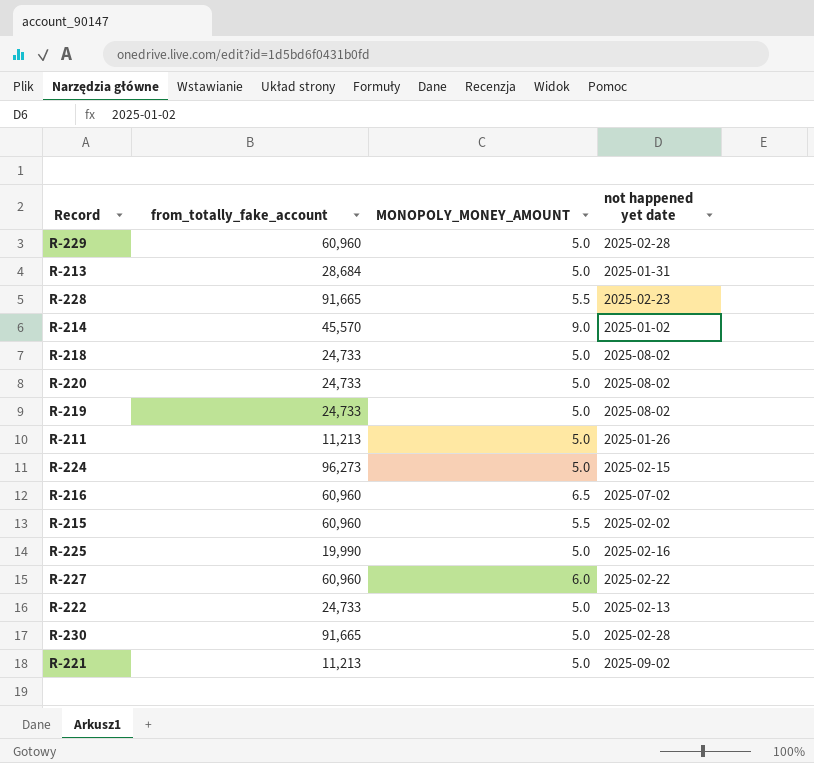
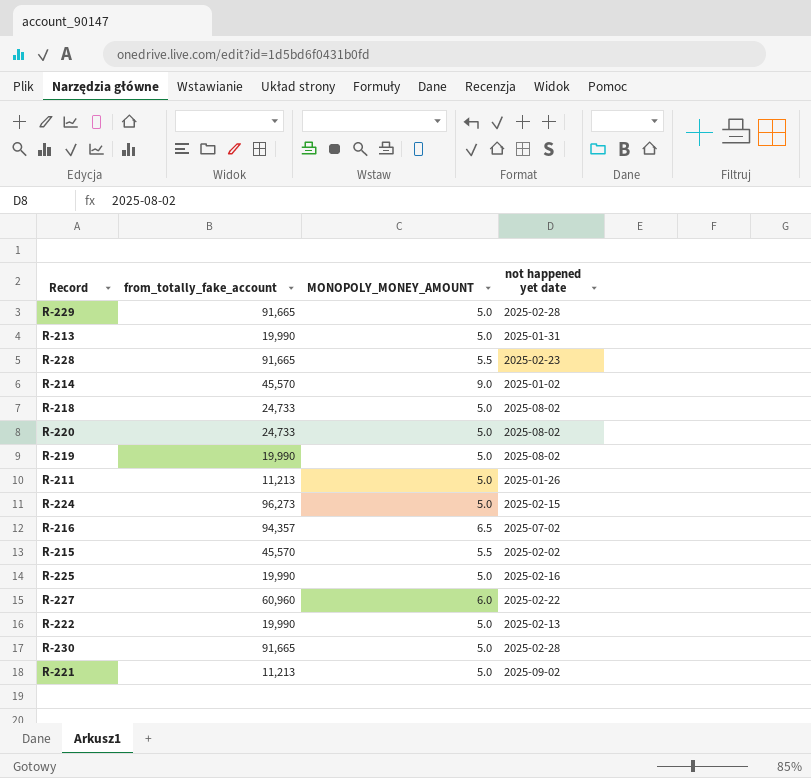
R-229 | from_totally_fake_account: 60,960 -> 91,665
R-213 | from_totally_fake_account: 28,684 -> 19,990
R-219 | from_totally_fake_account: 24,733 -> 19,990
R-216 | from_totally_fake_account: 60,960 -> 94,357
R-215 | from_totally_fake_account: 60,960 -> 45,570
R-222 | from_totally_fake_account: 24,733 -> 19,990

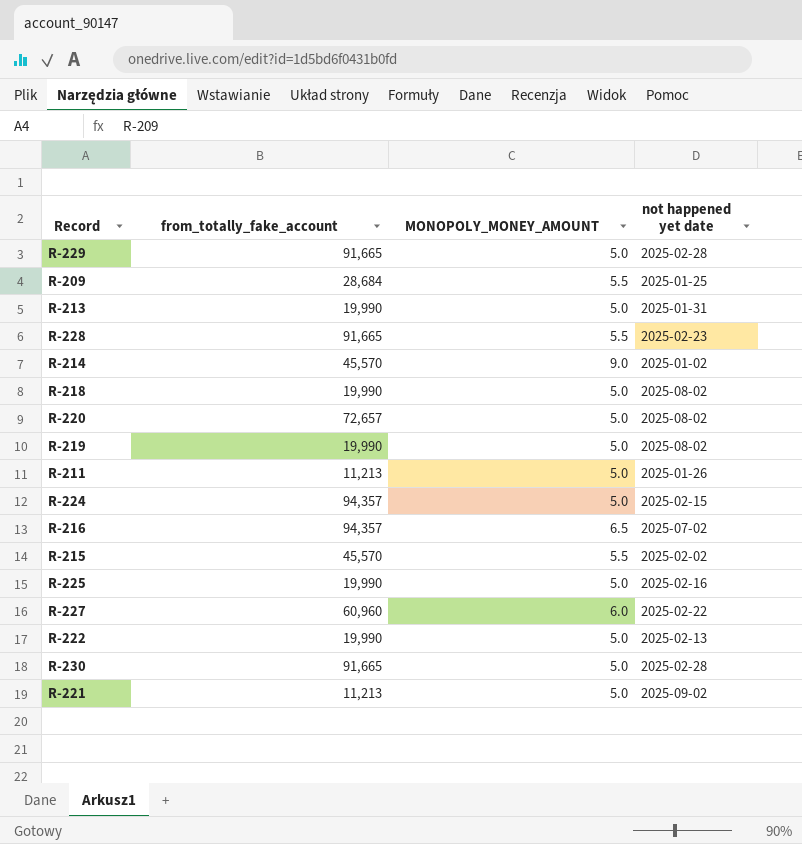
row R-209: none -> 28,684 | 5.5 | 2025-01-25
R-218 | from_totally_fake_account: 24,733 -> 19,990
R-220 | from_totally_fake_account: 24,733 -> 72,657
R-224 | from_totally_fake_account: 96,273 -> 94,357

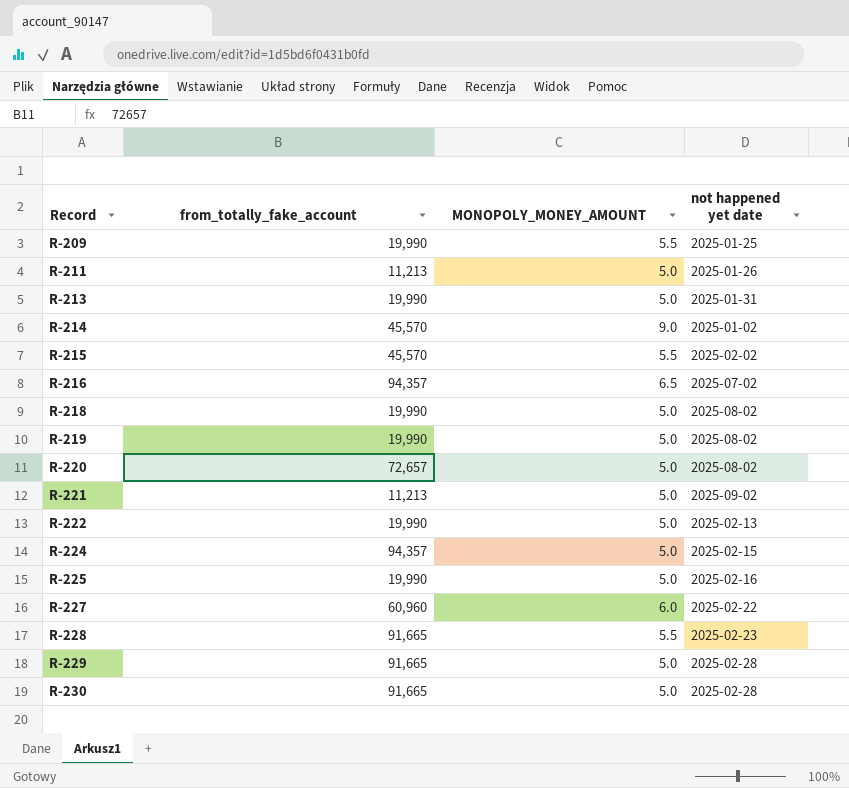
row order: none -> Record ascending
R-209 | from_totally_fake_account: 28,684 -> 19,990

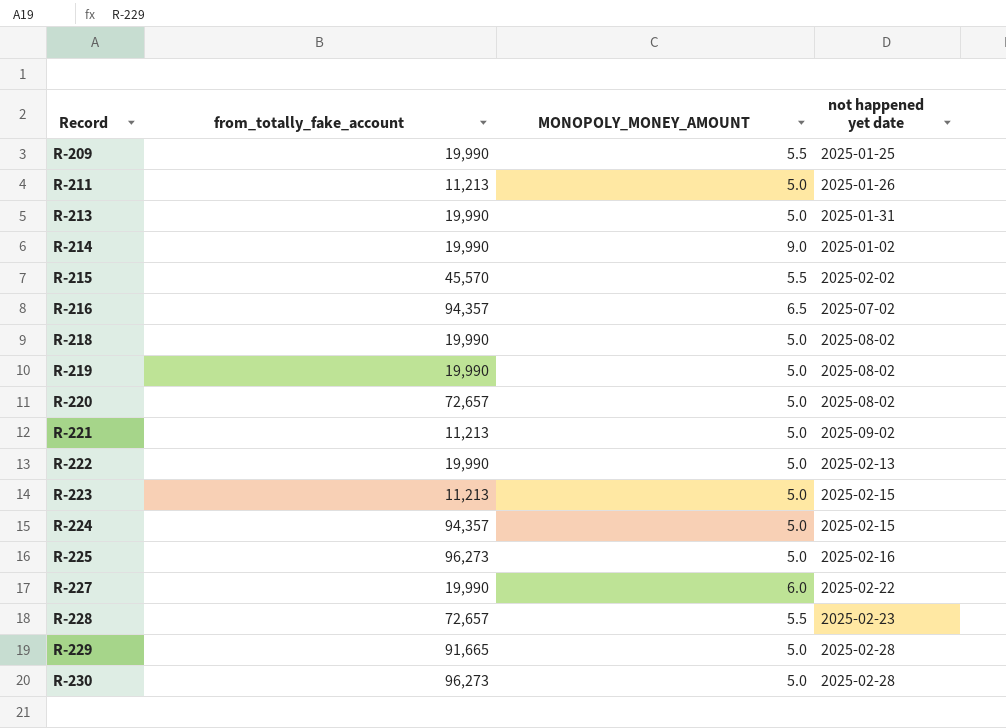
R-214 | from_totally_fake_account: 45,570 -> 19,990
row R-223: none -> 11,213 | 5.0 | 2025-02-15
R-225 | from_totally_fake_account: 19,990 -> 96,273
R-227 | from_totally_fake_account: 60,960 -> 19,990
R-228 | from_totally_fake_account: 91,665 -> 72,657
R-230 | from_totally_fake_account: 91,665 -> 96,273

